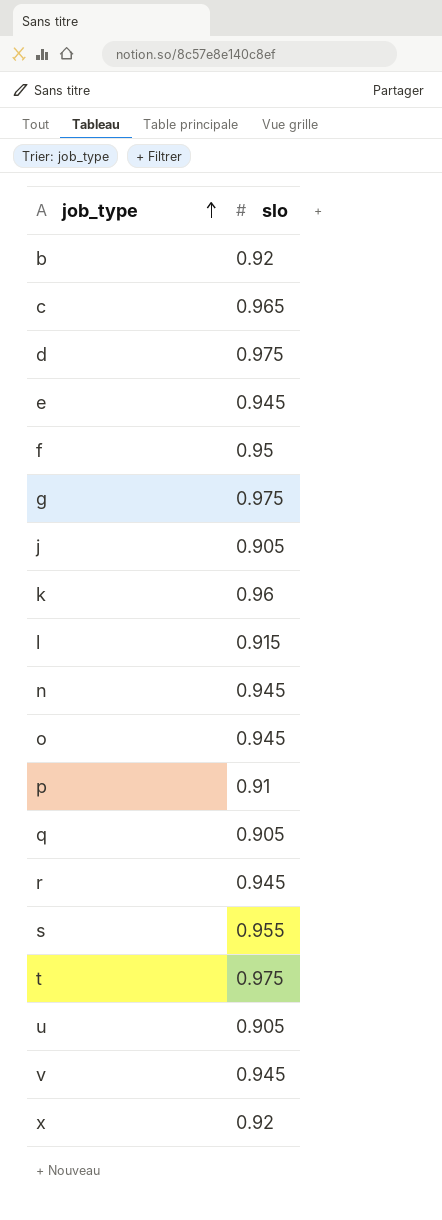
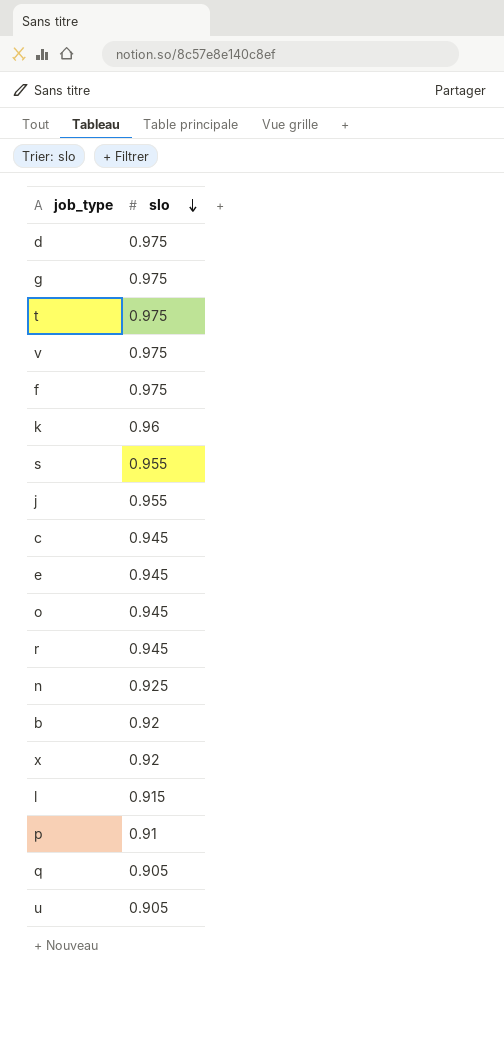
row order: job_type ascending -> slo descending
v | slo: 0.945 -> 0.975
f | slo: 0.95 -> 0.975
j | slo: 0.905 -> 0.955
c | slo: 0.965 -> 0.945
n | slo: 0.945 -> 0.925

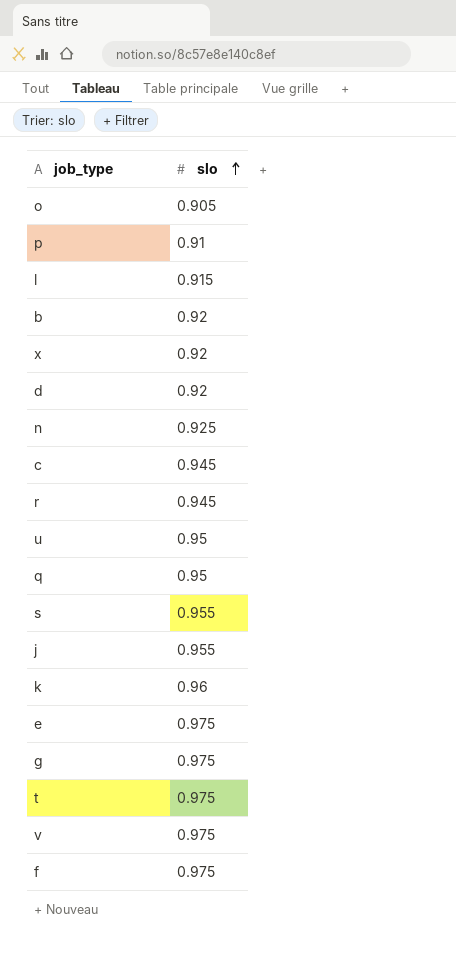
row order: slo descending -> slo ascending
o | slo: 0.945 -> 0.905
d | slo: 0.975 -> 0.92
u | slo: 0.905 -> 0.95
q | slo: 0.905 -> 0.95
e | slo: 0.945 -> 0.975

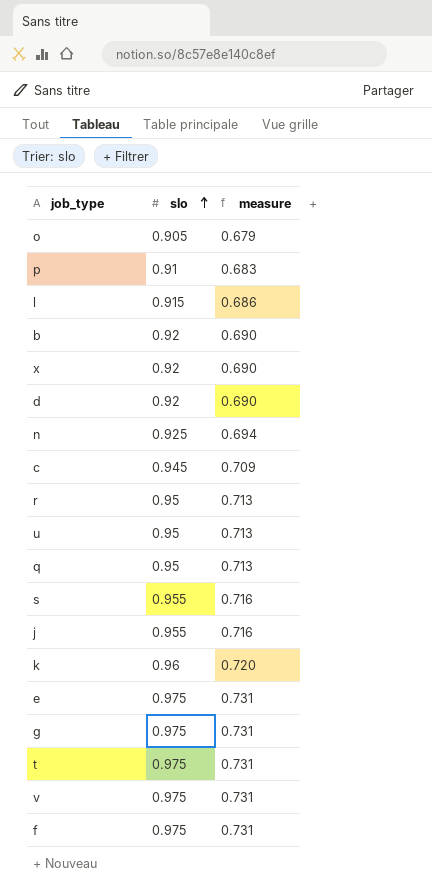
column measure | formula: none -> [slo] * 0.75
r | slo: 0.945 -> 0.95

